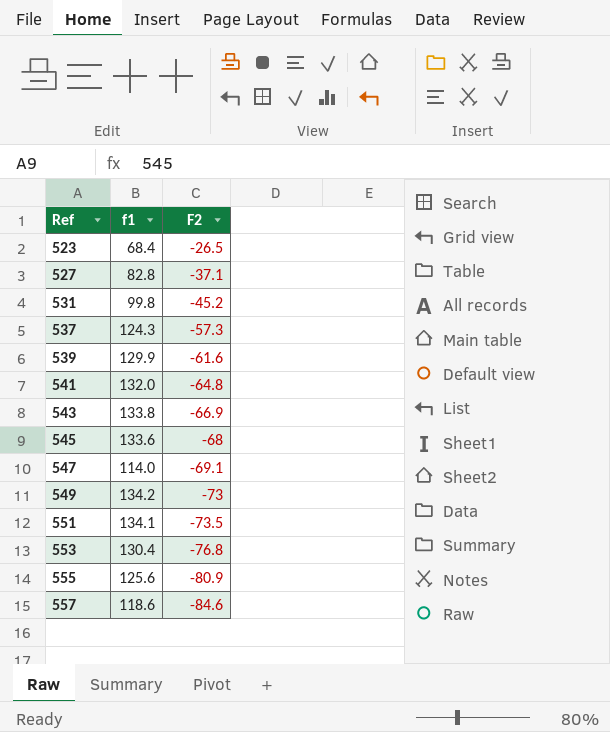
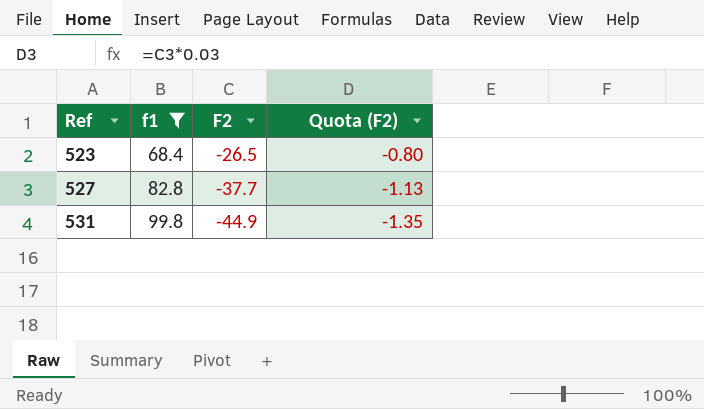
filter: none -> f1 <= 99.8
column Quota (F2) | formula: none -> [F2] * 0.03
527 | F2: -37.1 -> -37.7
531 | F2: -45.2 -> -44.9

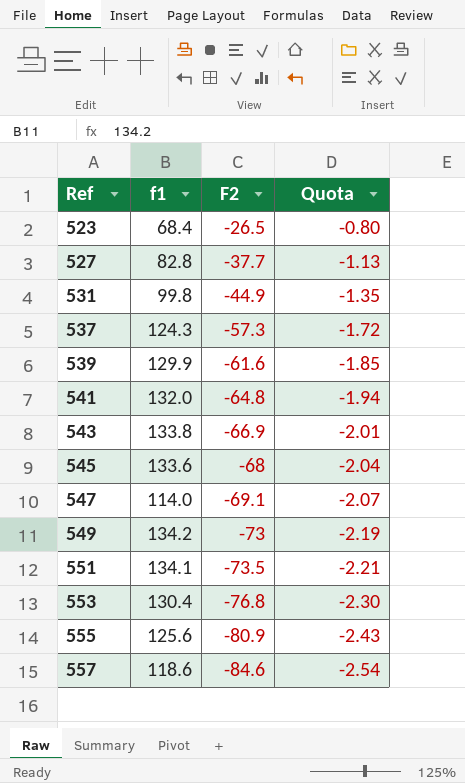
filter: f1 <= 99.8 -> none
column name: Quota (F2) -> Quota

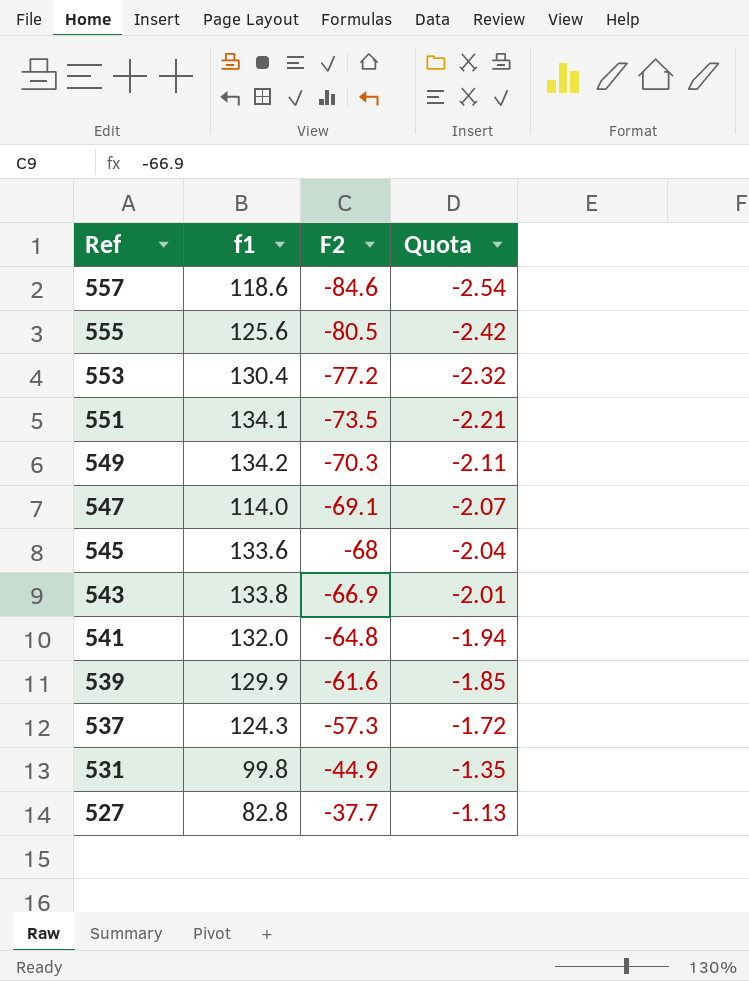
row order: Ref ascending -> Ref descending
row 523: 68.4 | -26.5 | -0.80 -> none
555 | F2: -80.9 -> -80.5
555 | Quota: -2.43 -> -2.42
553 | F2: -76.8 -> -77.2
553 | Quota: -2.30 -> -2.32
549 | F2: -73 -> -70.3
549 | Quota: -2.19 -> -2.11

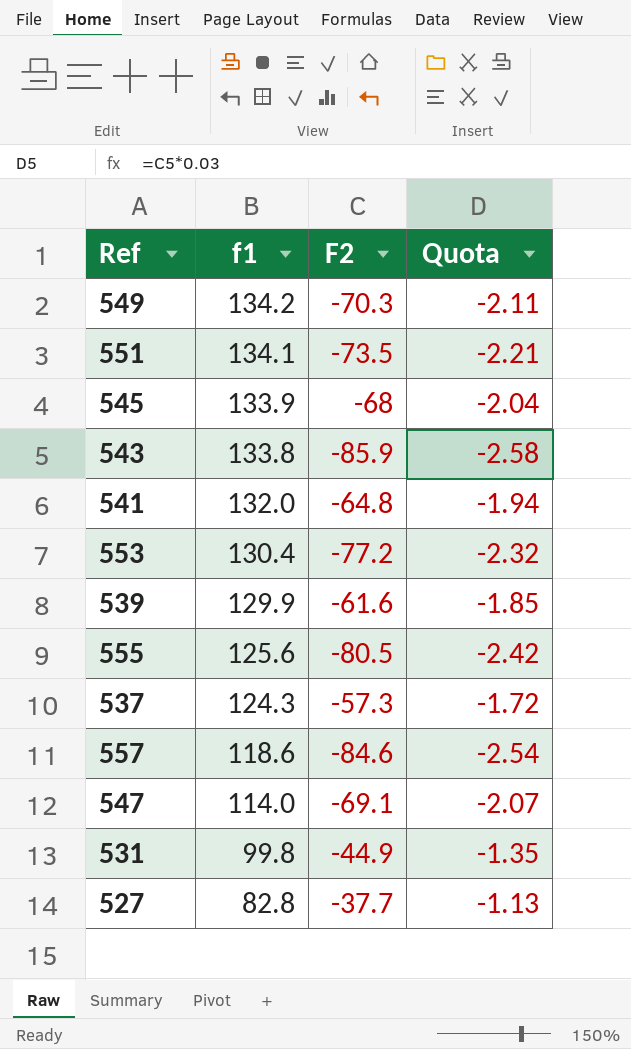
row order: Ref descending -> f1 descending
545 | f1: 133.6 -> 133.9
543 | F2: -66.9 -> -85.9
543 | Quota: -2.01 -> -2.58

